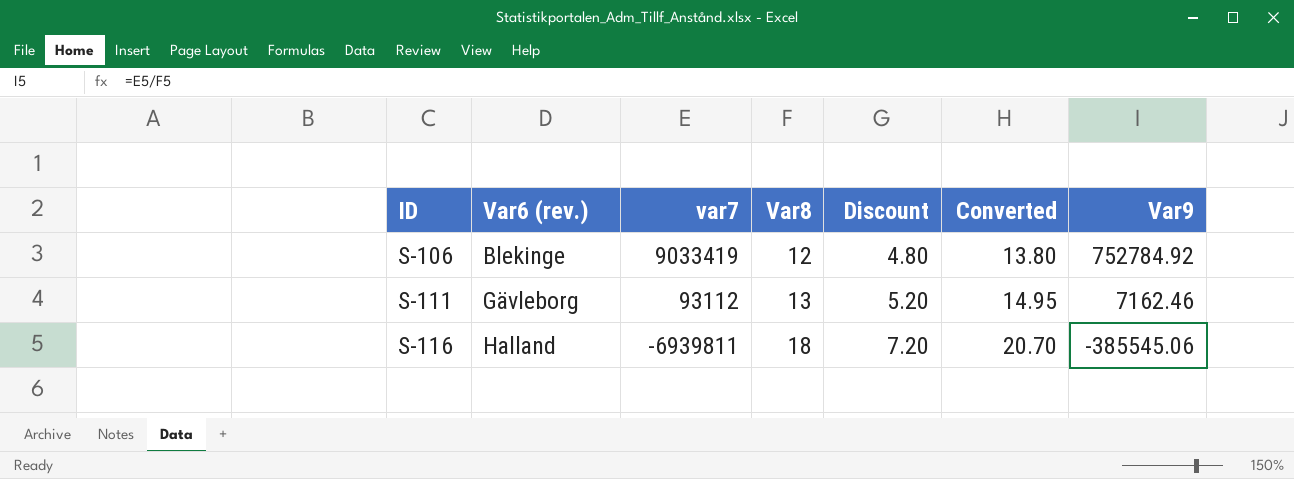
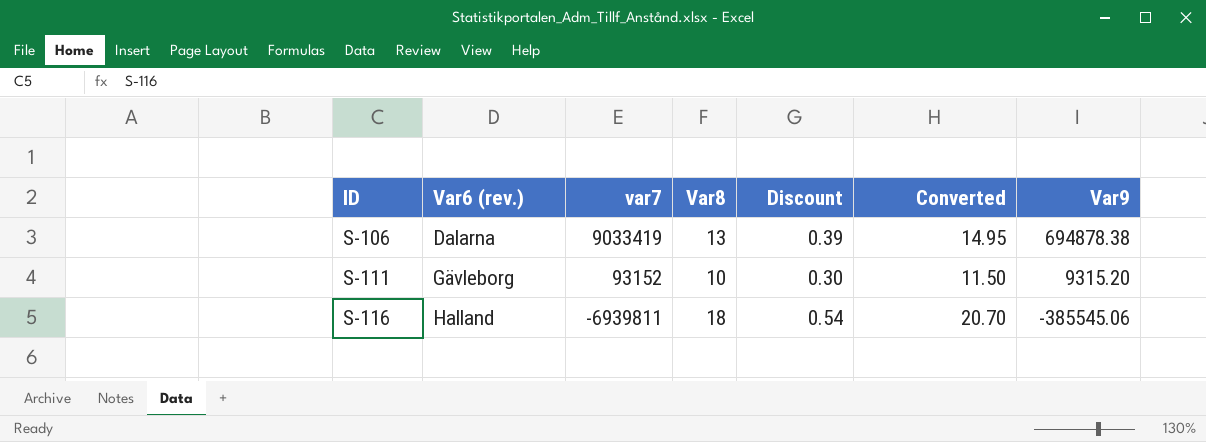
column Discount | formula: [Var8] * 0.4 -> [Var8] * 0.03
S-106 | Var6 (rev.): Blekinge -> Dalarna
S-106 | Var8: 12 -> 13
S-106 | Converted: 13.80 -> 14.95
S-106 | Var9: 752784.92 -> 694878.38
S-111 | var7: 93112 -> 93152
S-111 | Var8: 13 -> 10
S-111 | Converted: 14.95 -> 11.50
S-111 | Var9: 7162.46 -> 9315.20

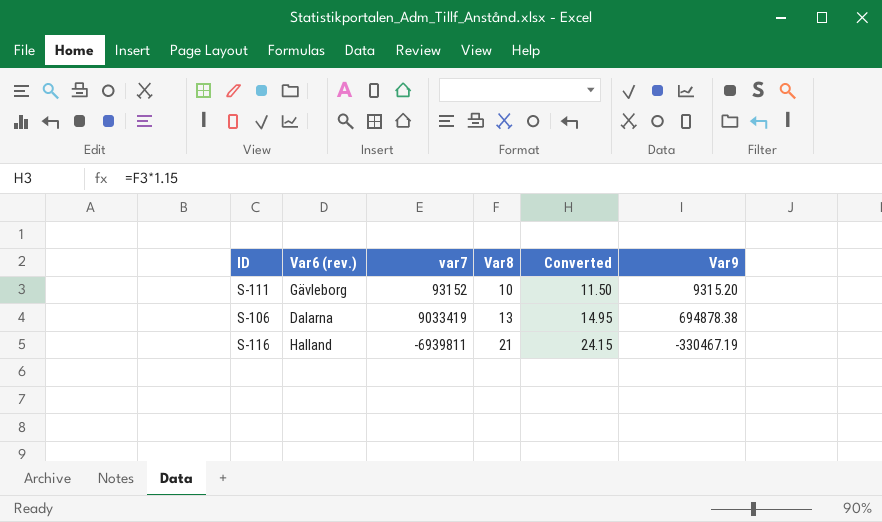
row order: ID ascending -> Var8 ascending
column Discount | formula: [Var8] * 0.03 -> none
S-116 | Var8: 18 -> 21
S-116 | Converted: 20.70 -> 24.15
S-116 | Var9: -385545.06 -> -330467.19

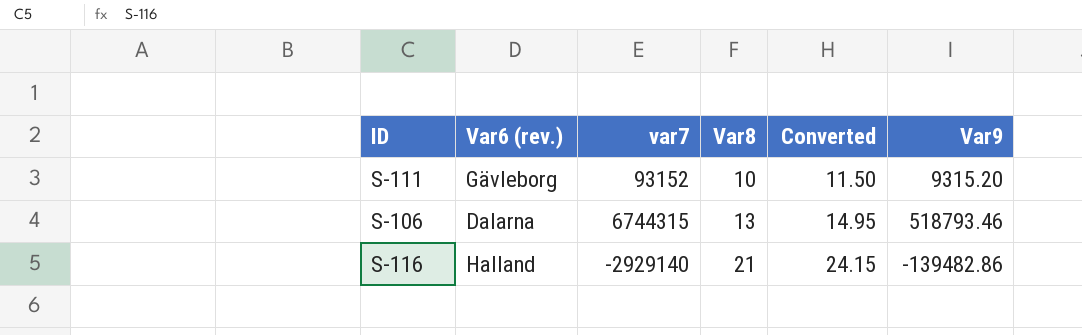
S-106 | var7: 9033419 -> 6744315
S-106 | Var9: 694878.38 -> 518793.46
S-116 | var7: -6939811 -> -2929140
S-116 | Var9: -330467.19 -> -139482.86

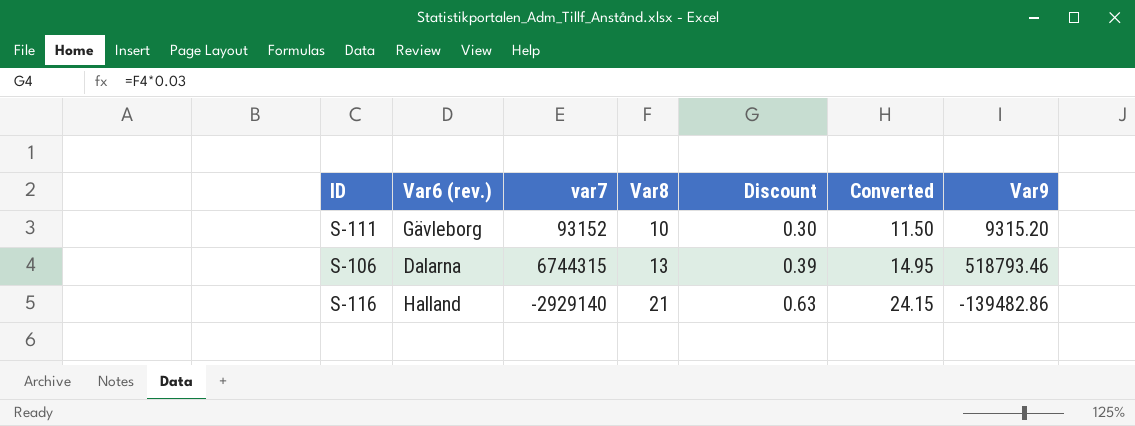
column Discount | formula: none -> [Var8] * 0.03

